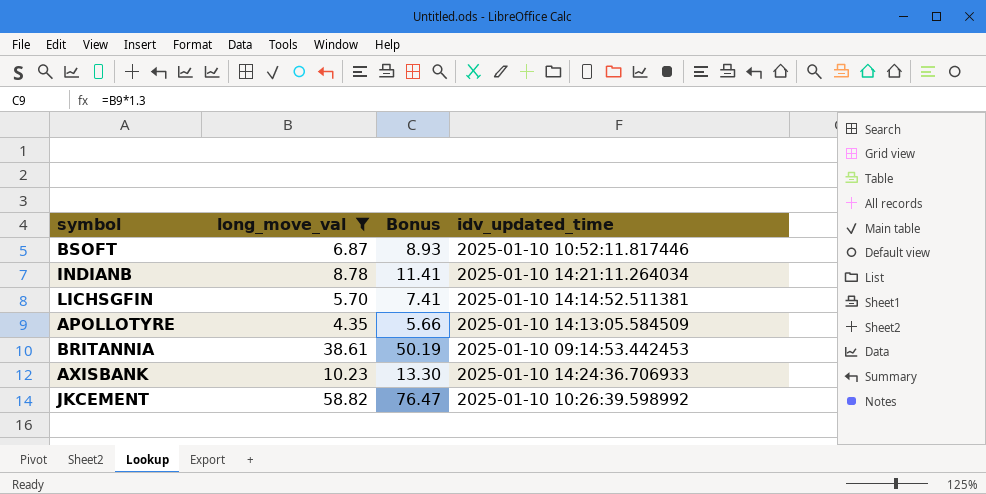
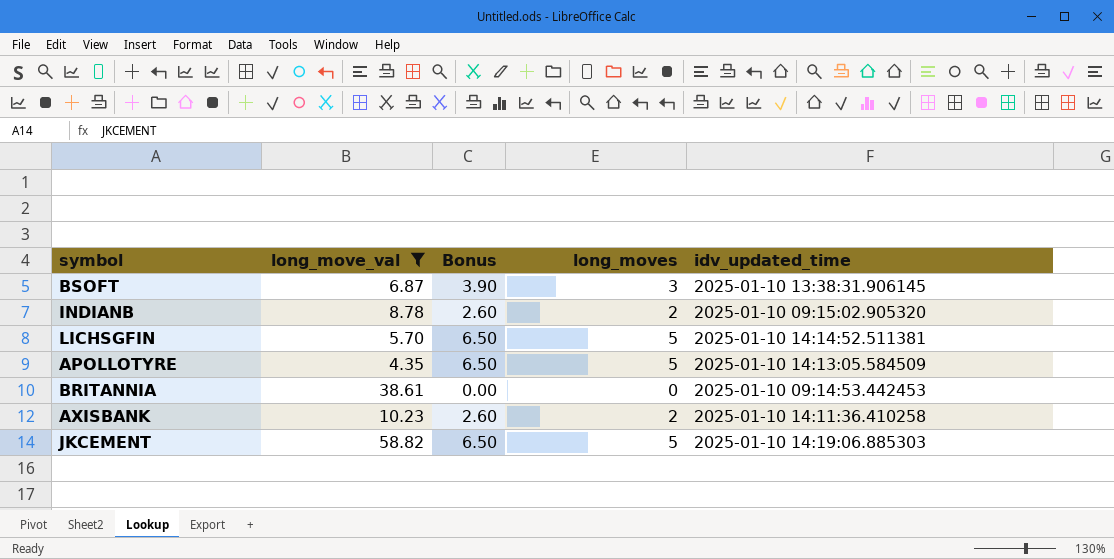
column Bonus | formula: [long_move_val] * 1.3 -> [long_moves] * 1.3
column long_moves | position: none -> 4
BSOFT | idv_updated_time: 2025-01-10 10:52:11.817446 -> 2025-01-10 13:38:31.906145
INDIANB | idv_updated_time: 2025-01-10 14:21:11.264034 -> 2025-01-10 09:15:02.905320
AXISBANK | idv_updated_time: 2025-01-10 14:24:36.706933 -> 2025-01-10 14:11:36.410258
JKCEMENT | idv_updated_time: 2025-01-10 10:26:39.598992 -> 2025-01-10 14:19:06.885303

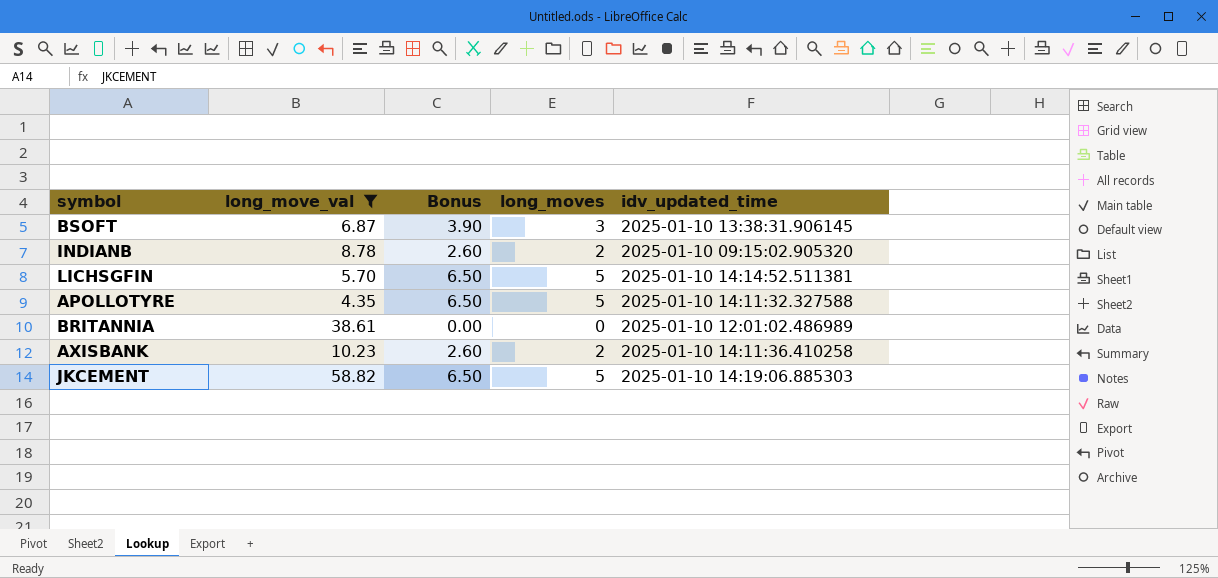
APOLLOTYRE | idv_updated_time: 2025-01-10 14:13:05.584509 -> 2025-01-10 14:11:32.327588
BRITANNIA | idv_updated_time: 2025-01-10 09:14:53.442453 -> 2025-01-10 12:01:02.486989

